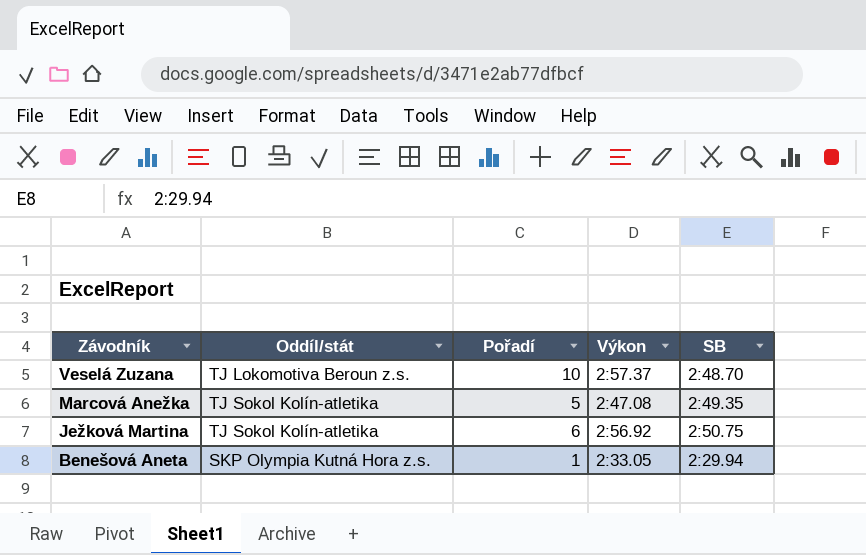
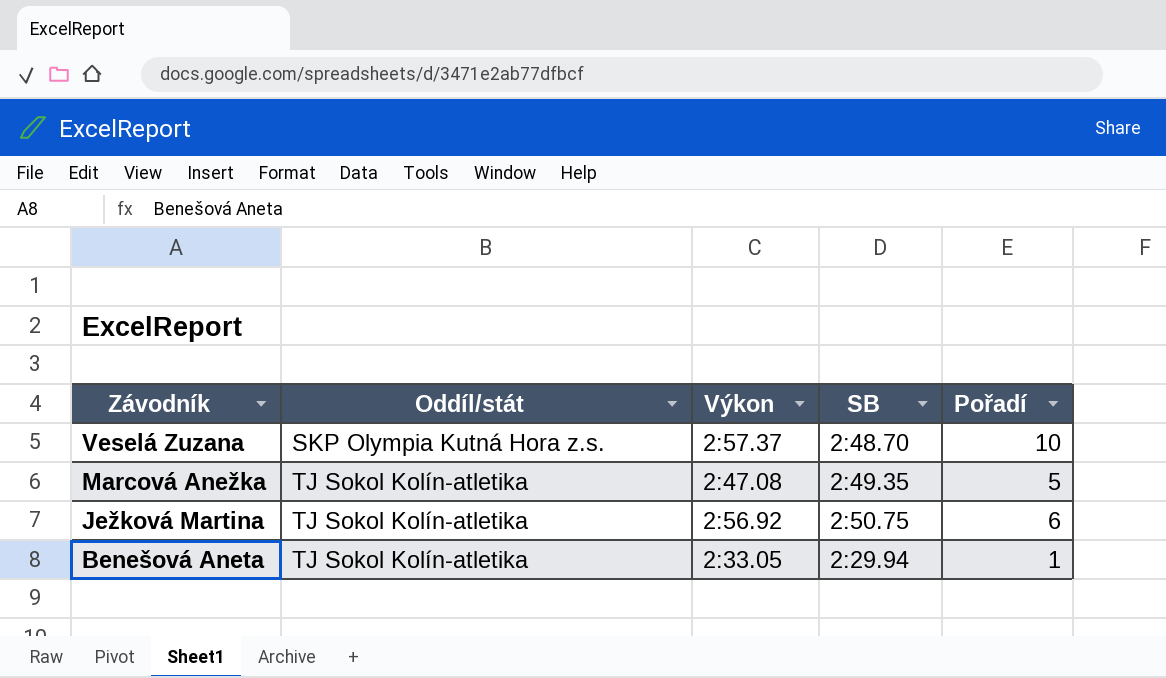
column Pořadí | position: 3 -> 5
Veselá Zuzana | Oddíl/stát: TJ Lokomotiva Beroun z.s. -> SKP Olympia Kutná Hora z.s.
Benešová Aneta | Oddíl/stát: SKP Olympia Kutná Hora z.s. -> TJ Sokol Kolín-atletika

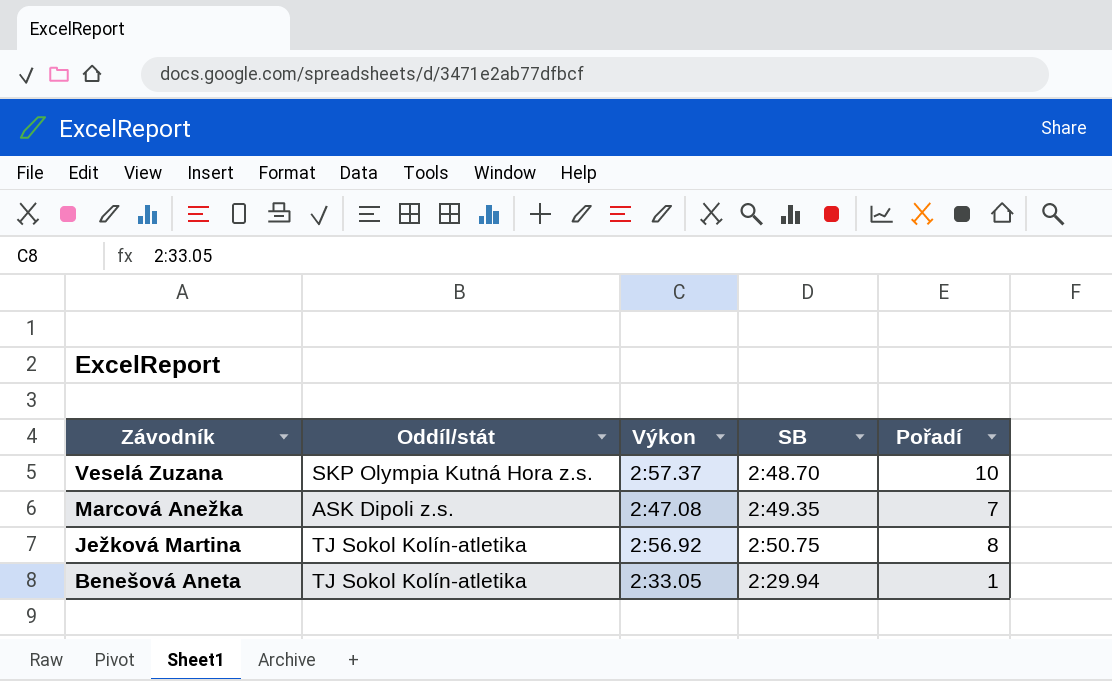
Marcová Anežka | Oddíl/stát: TJ Sokol Kolín-atletika -> ASK Dipoli z.s.
Marcová Anežka | Pořadí: 5 -> 7
Ježková Martina | Pořadí: 6 -> 8

